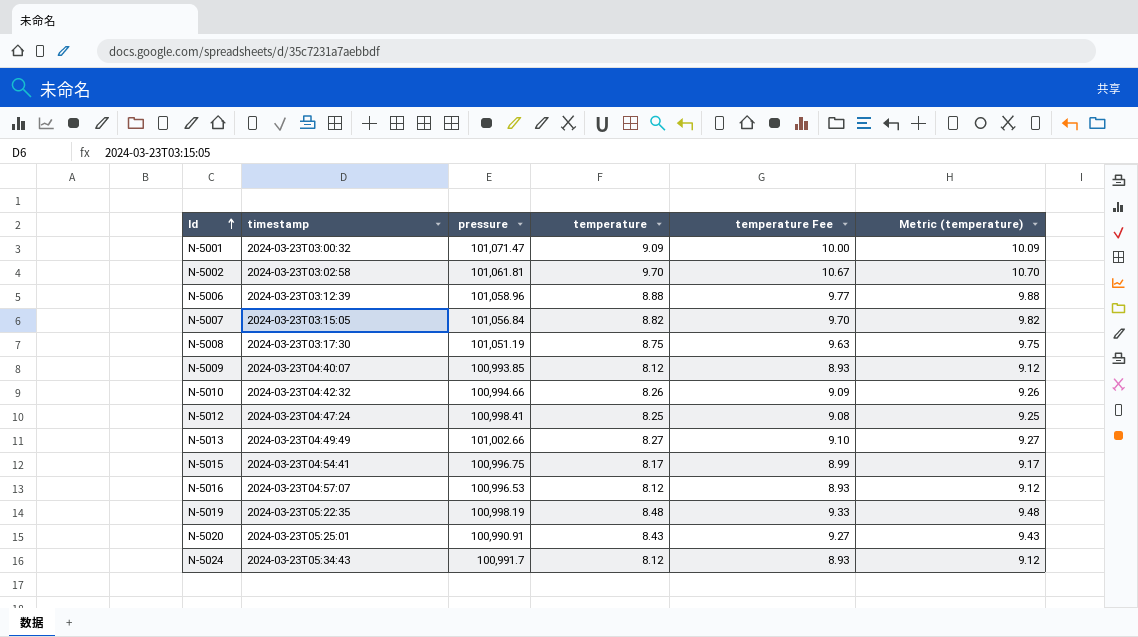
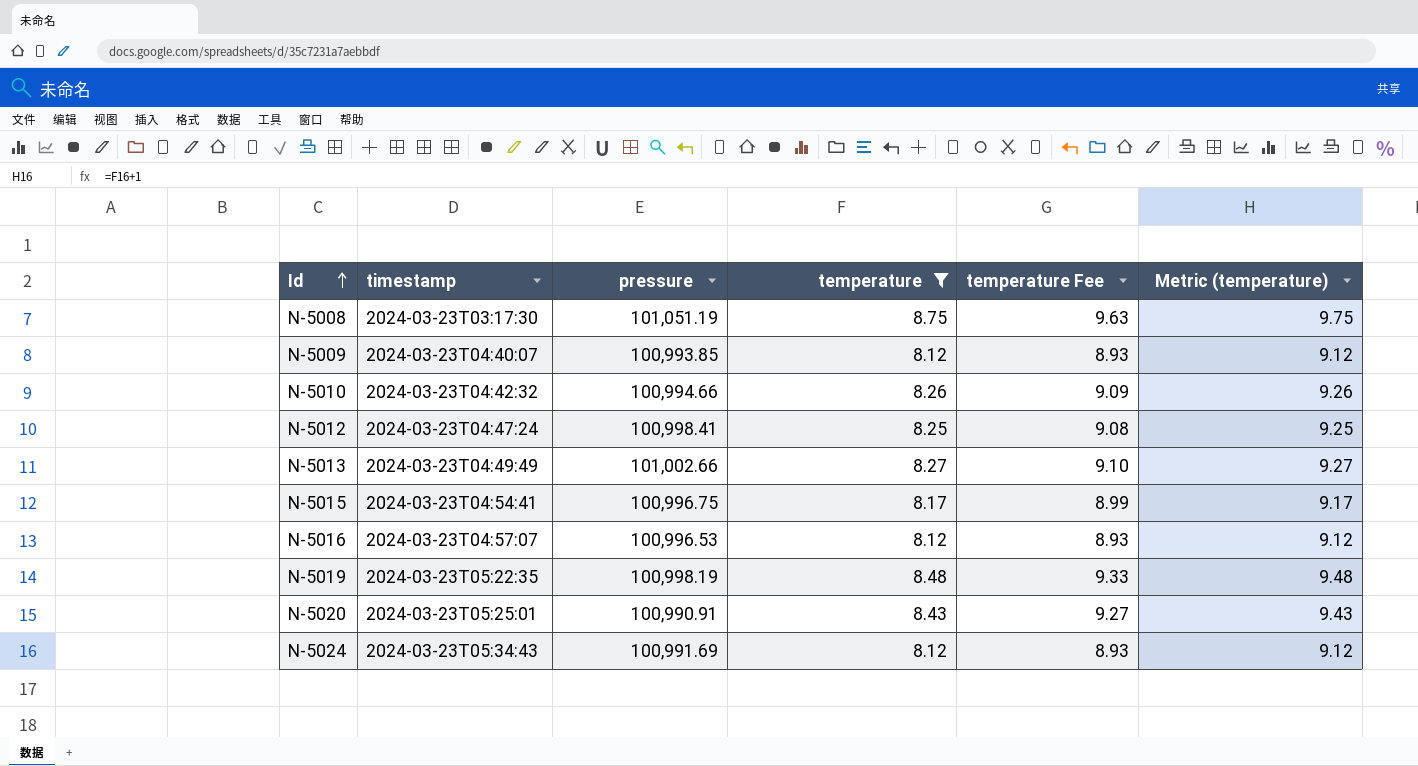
filter: none -> temperature <= 8.75
N-5024 | pressure: 100,991.7 -> 100,991.69

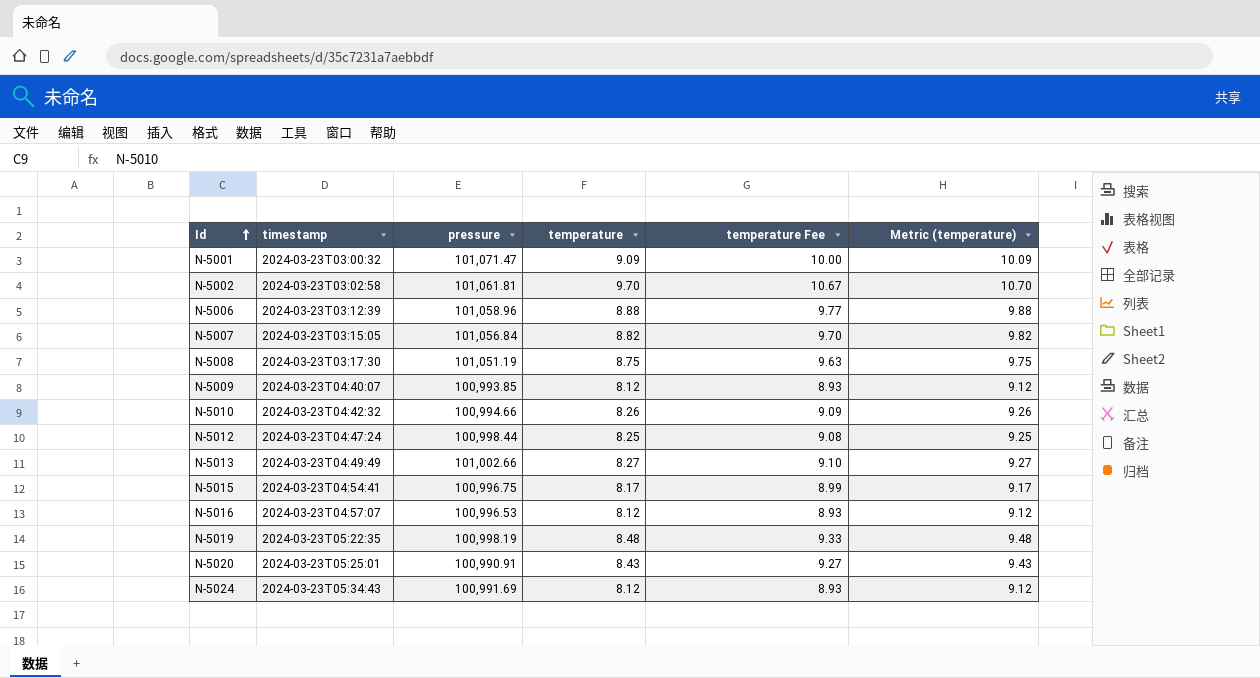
filter: temperature <= 8.75 -> none
N-5012 | pressure: 100,998.41 -> 100,998.44

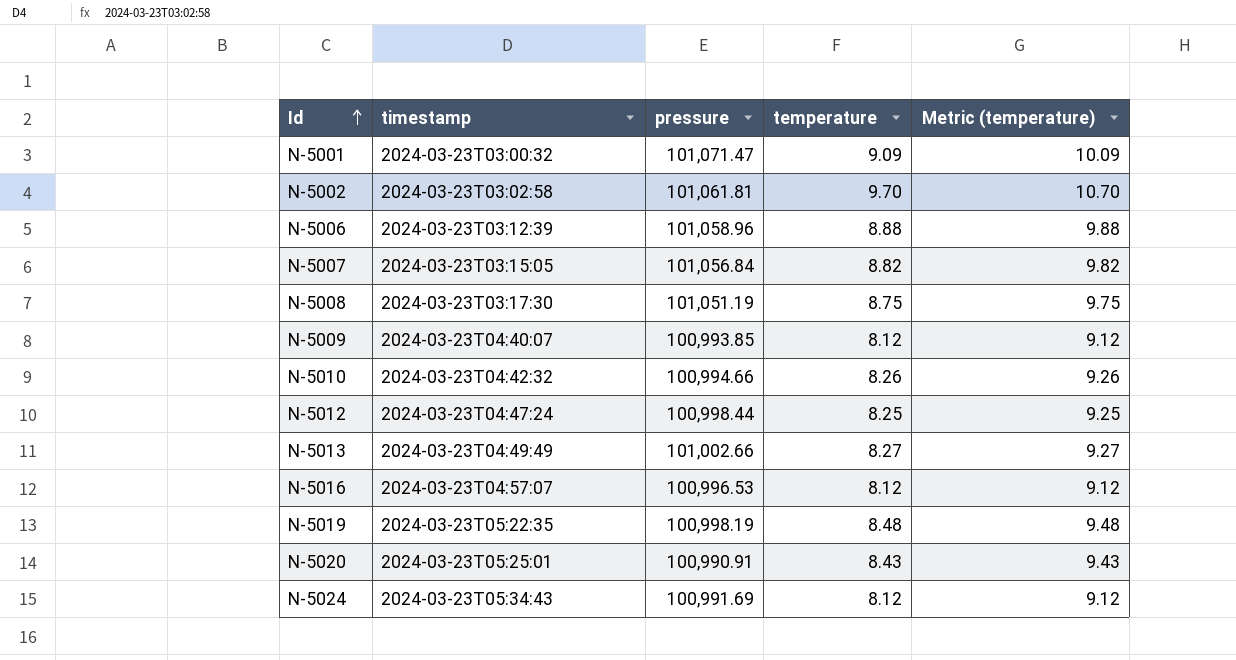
column temperature Fee | formula: [temperature] * 1.1 -> none
row N-5015: 2024-03-23T04:54:41 | 100,996.75 | 8.17 | 8.99 | 9.17 -> none

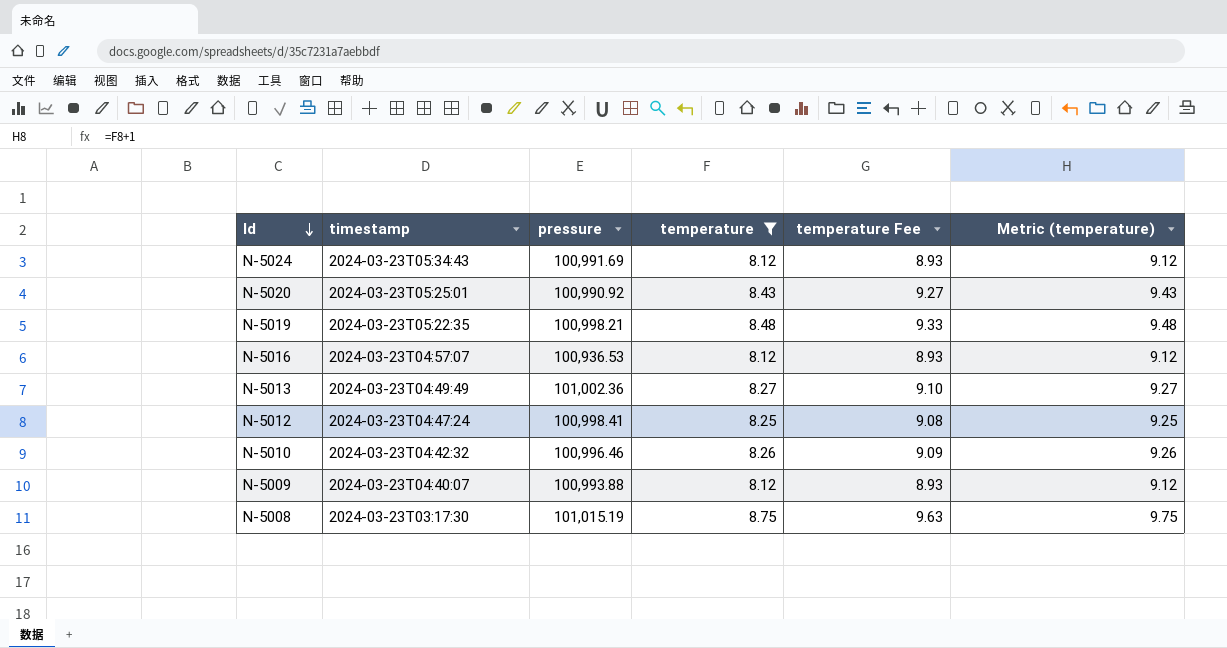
filter: none -> temperature <= 8.75
row order: Id ascending -> Id descending
column temperature Fee | formula: none -> [temperature] * 1.1
N-5020 | pressure: 100,990.91 -> 100,990.92
N-5019 | pressure: 100,998.19 -> 100,998.21
N-5016 | pressure: 100,996.53 -> 100,936.53
N-5013 | pressure: 101,002.66 -> 101,002.36
N-5012 | pressure: 100,998.44 -> 100,998.41
N-5010 | pressure: 100,994.66 -> 100,996.46
N-5009 | pressure: 100,993.85 -> 100,993.88
N-5008 | pressure: 101,051.19 -> 101,015.19

